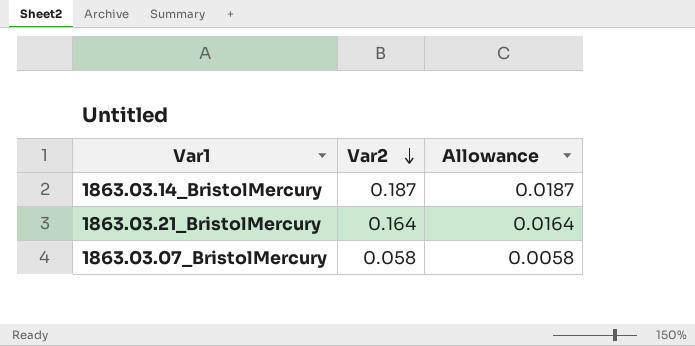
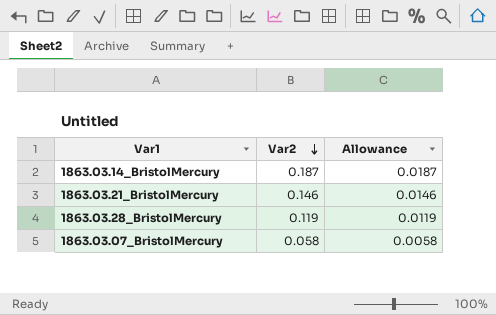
1863.03.21_BristolMercury | Var2: 0.164 -> 0.146
1863.03.21_BristolMercury | Allowance: 0.0164 -> 0.0146
row 1863.03.28_BristolMercury: none -> 0.119 | 0.0119

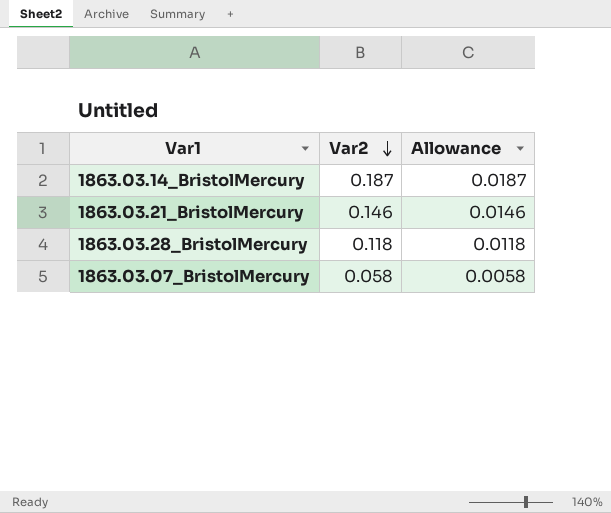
1863.03.28_BristolMercury | Var2: 0.119 -> 0.118
1863.03.28_BristolMercury | Allowance: 0.0119 -> 0.0118

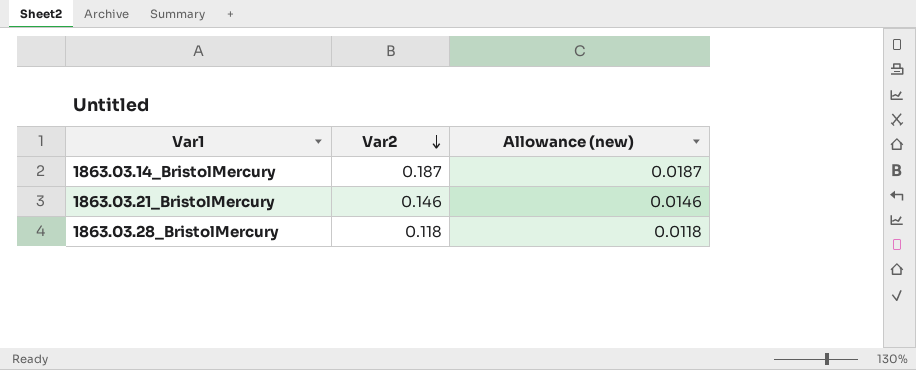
column name: Allowance -> Allowance (new)
row 1863.03.07_BristolMercury: 0.058 | 0.0058 -> none

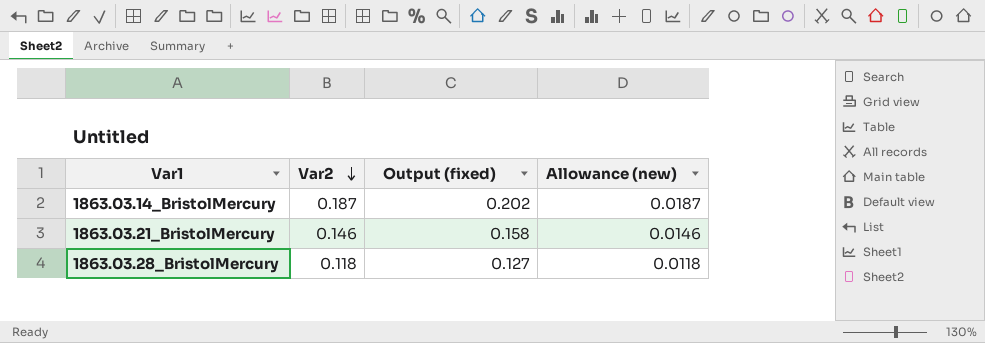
column Output (fixed) | formula: none -> [Var2] * 1.08

